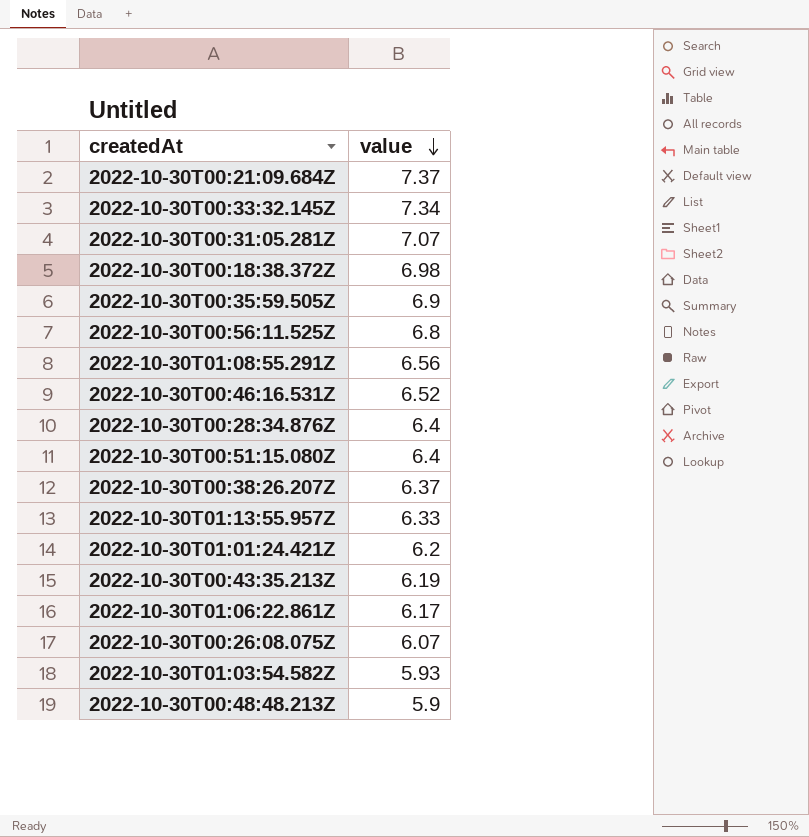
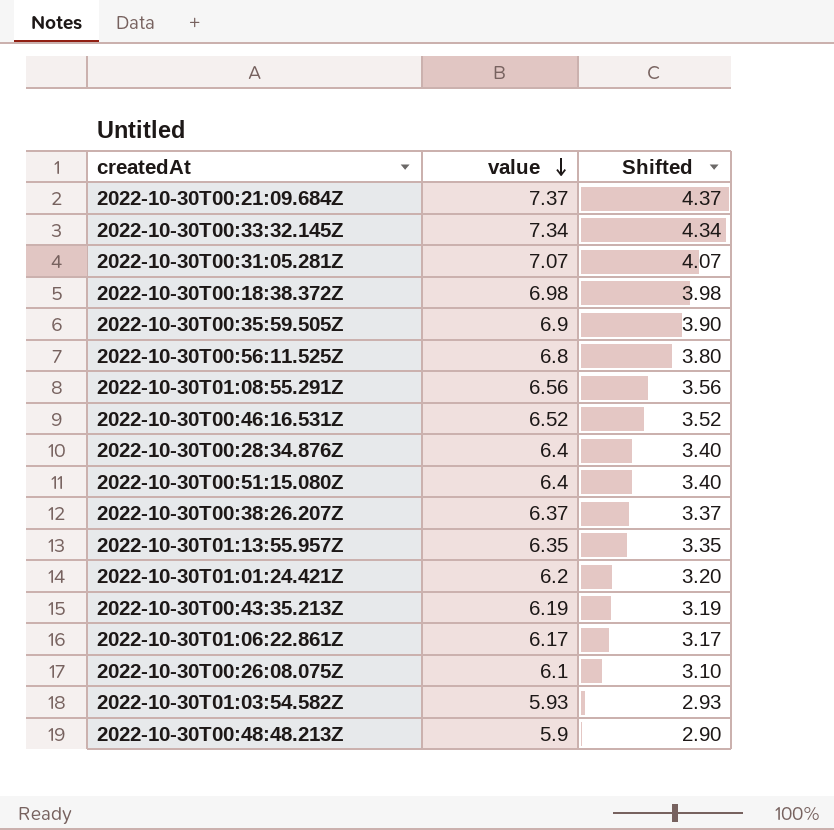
column Shifted | formula: none -> [value] - 3
2022-10-30T01:13:55.957Z | value: 6.33 -> 6.35
2022-10-30T00:26:08.075Z | value: 6.07 -> 6.1

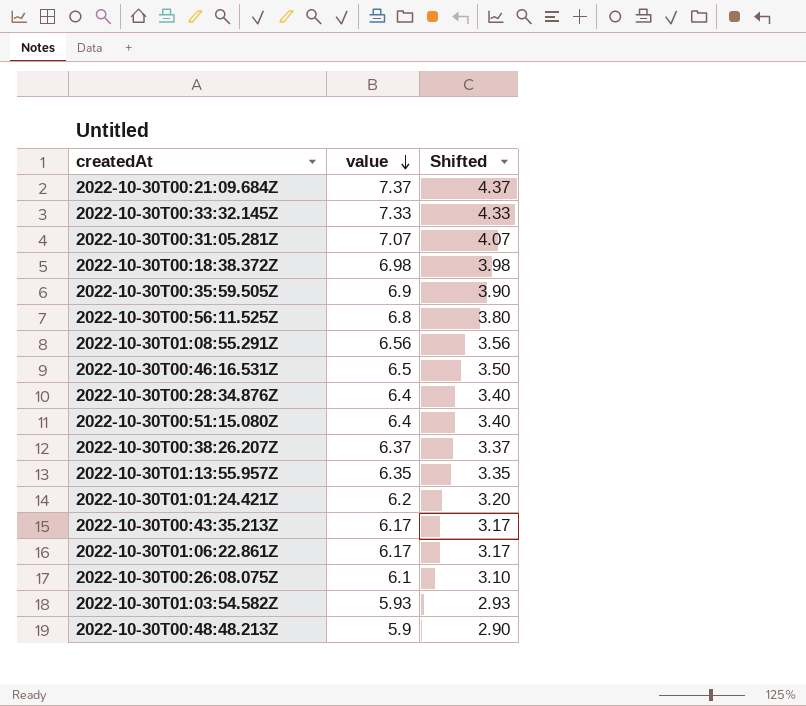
2022-10-30T00:33:32.145Z | value: 7.34 -> 7.33
2022-10-30T00:33:32.145Z | Shifted: 4.34 -> 4.33
2022-10-30T00:46:16.531Z | value: 6.52 -> 6.5
2022-10-30T00:46:16.531Z | Shifted: 3.52 -> 3.50
2022-10-30T00:43:35.213Z | value: 6.19 -> 6.17
2022-10-30T00:43:35.213Z | Shifted: 3.19 -> 3.17

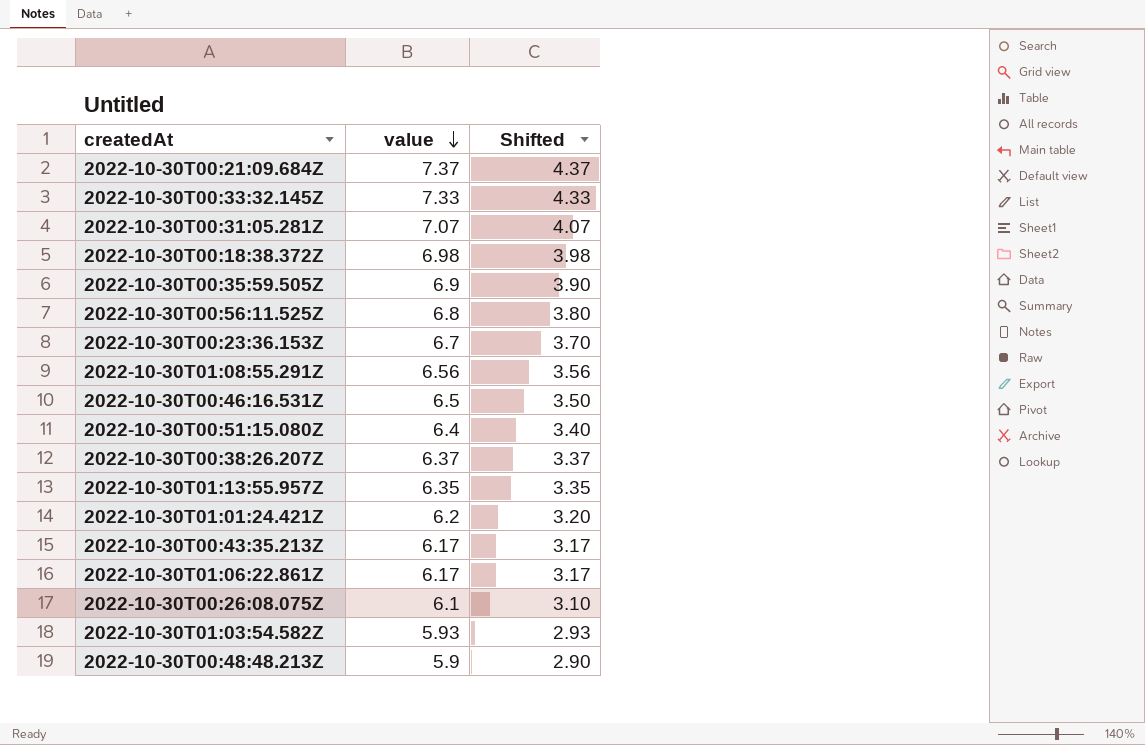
row 2022-10-30T00:28:34.876Z: 6.4 | 3.40 -> none
row 2022-10-30T00:23:36.153Z: none -> 6.7 | 3.70

